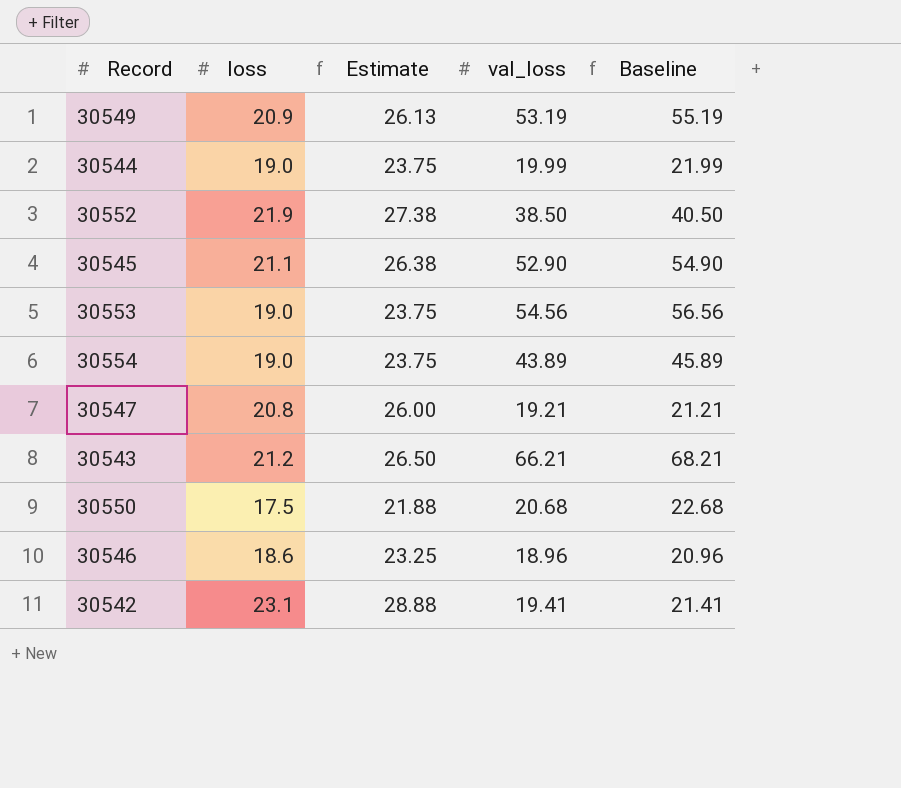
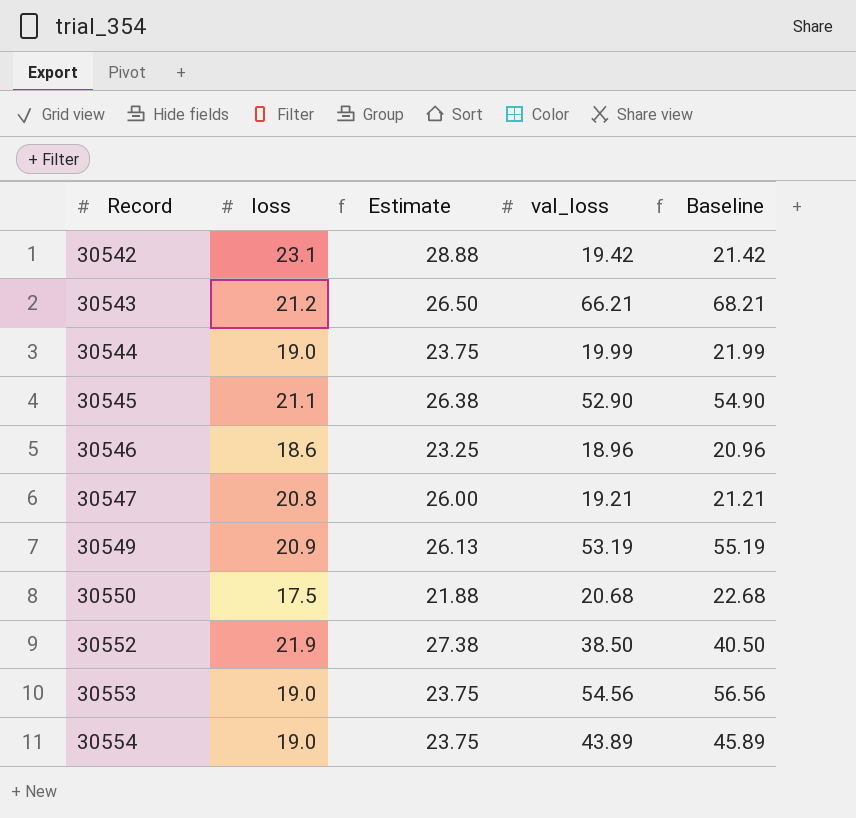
row order: none -> Record ascending
30542 | val_loss: 19.41 -> 19.42
30542 | Baseline: 21.41 -> 21.42

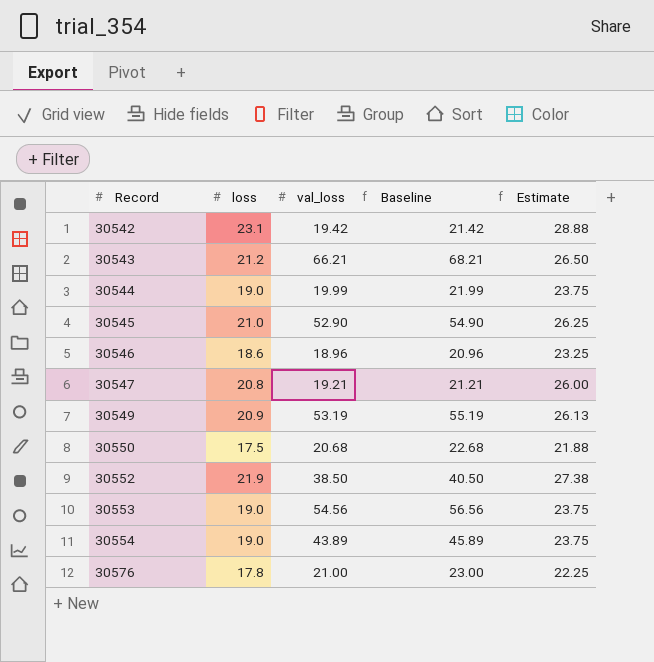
column Estimate | position: 3 -> 5
30545 | loss: 21.1 -> 21.0
30545 | Estimate: 26.38 -> 26.25
row 30576: none -> 17.8 | 21.00 | 23.00 | 22.25

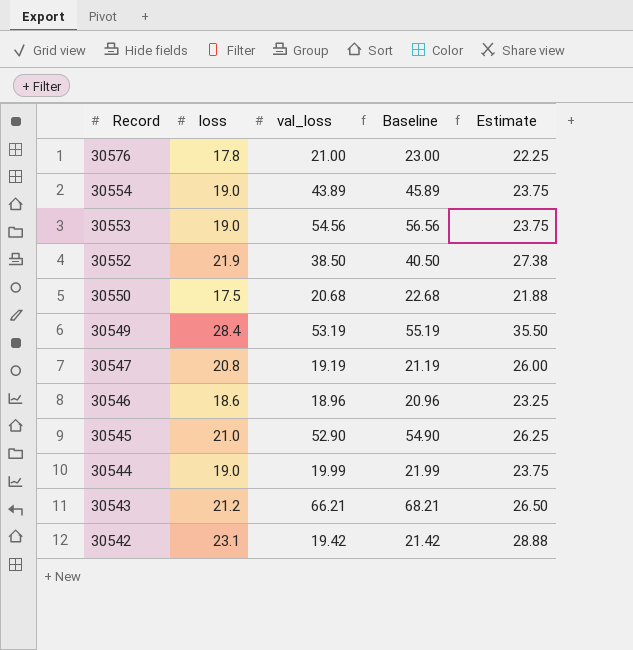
row order: Record ascending -> Record descending
30549 | loss: 20.9 -> 28.4
30549 | Estimate: 26.13 -> 35.50
30547 | val_loss: 19.21 -> 19.19
30547 | Baseline: 21.21 -> 21.19

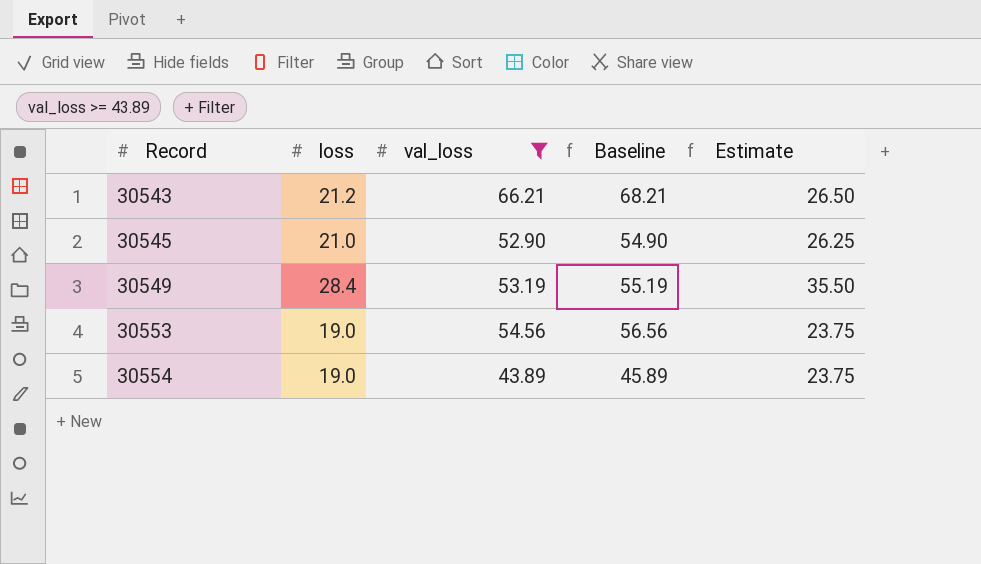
filter: none -> val_loss >= 43.89
row order: Record descending -> Record ascending

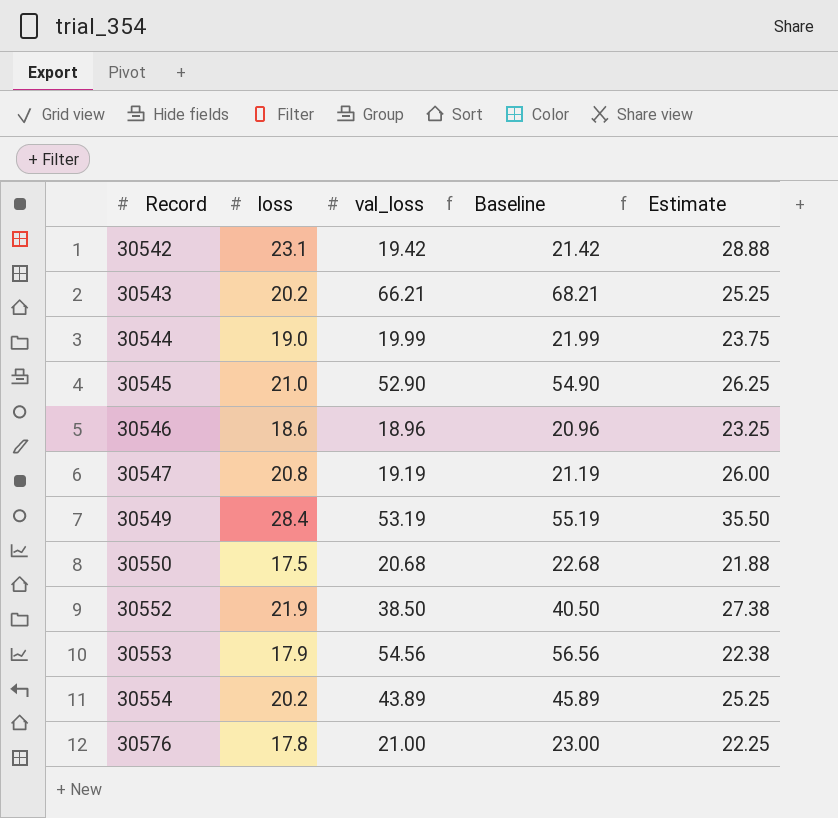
filter: val_loss >= 43.89 -> none
30543 | loss: 21.2 -> 20.2
30543 | Estimate: 26.50 -> 25.25
30553 | loss: 19.0 -> 17.9
30553 | Estimate: 23.75 -> 22.38
30554 | loss: 19.0 -> 20.2
30554 | Estimate: 23.75 -> 25.25

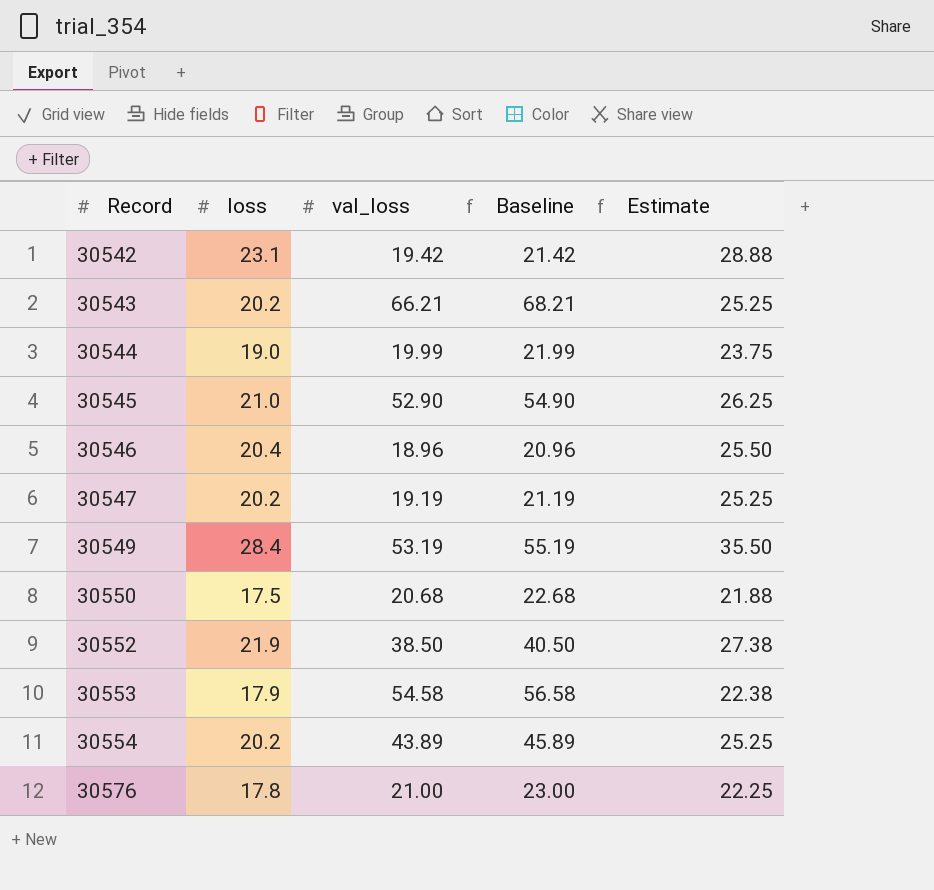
30546 | loss: 18.6 -> 20.4
30546 | Estimate: 23.25 -> 25.50
30547 | loss: 20.8 -> 20.2
30547 | Estimate: 26.00 -> 25.25
30553 | val_loss: 54.56 -> 54.58
30553 | Baseline: 56.56 -> 56.58

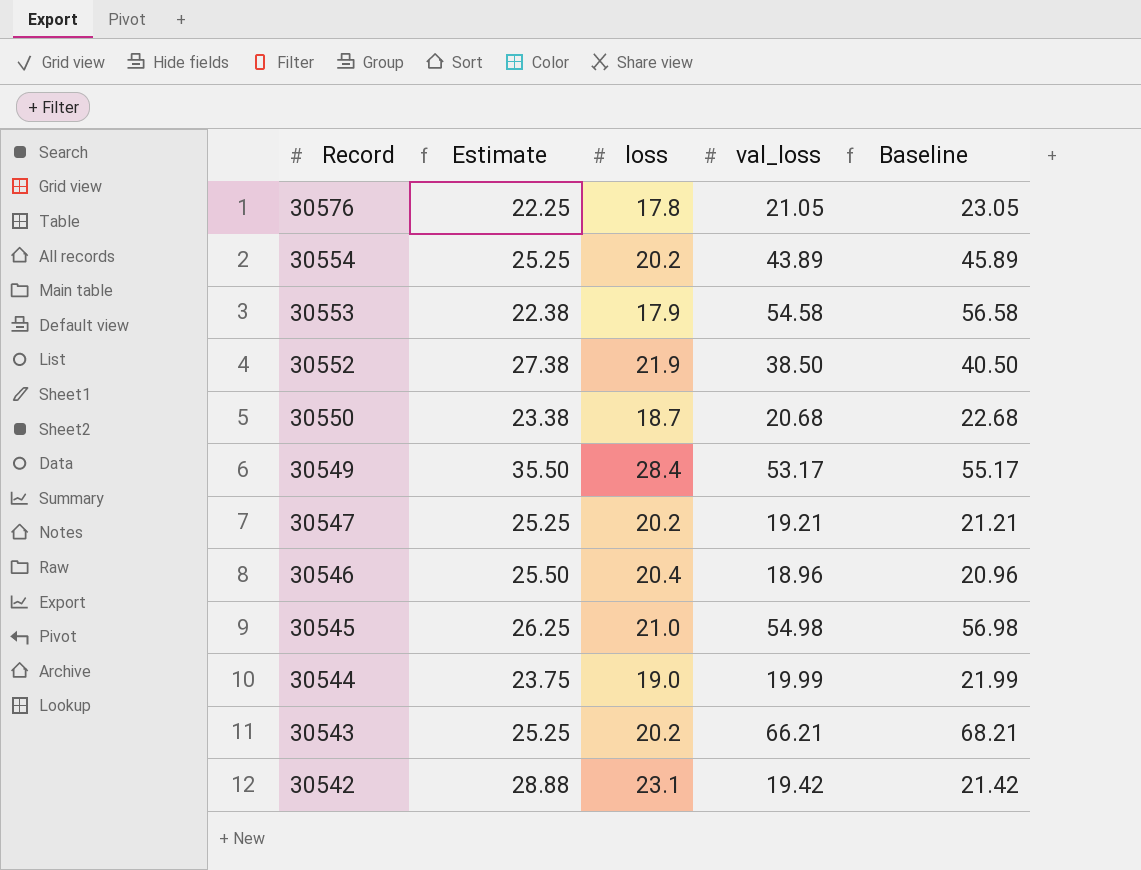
row order: Record ascending -> Record descending
column Estimate | position: 5 -> 2
30576 | val_loss: 21.00 -> 21.05
30576 | Baseline: 23.00 -> 23.05
30550 | Estimate: 21.88 -> 23.38
30550 | loss: 17.5 -> 18.7
30549 | val_loss: 53.19 -> 53.17
30549 | Baseline: 55.19 -> 55.17
30547 | val_loss: 19.19 -> 19.21
30547 | Baseline: 21.19 -> 21.21
30545 | val_loss: 52.90 -> 54.98
30545 | Baseline: 54.90 -> 56.98

